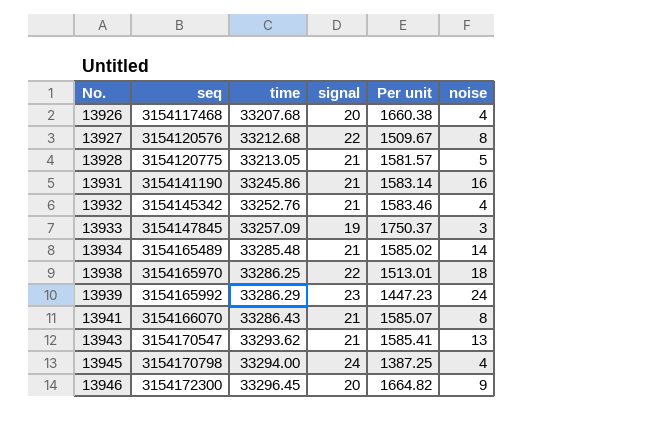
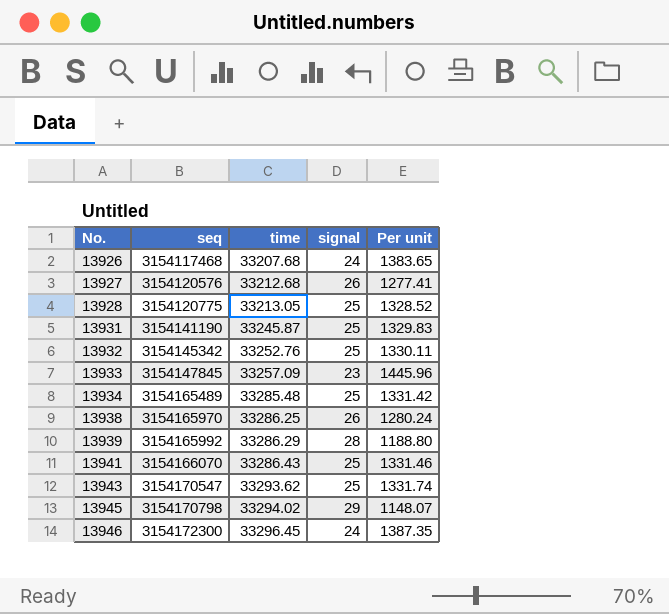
column noise | position: 6 -> none
13926 | signal: 20 -> 24
13926 | Per unit: 1660.38 -> 1383.65
13927 | signal: 22 -> 26
13927 | Per unit: 1509.67 -> 1277.41
13928 | signal: 21 -> 25
13928 | Per unit: 1581.57 -> 1328.52
13931 | time: 33245.86 -> 33245.87
13931 | signal: 21 -> 25
13931 | Per unit: 1583.14 -> 1329.83
13932 | signal: 21 -> 25
13932 | Per unit: 1583.46 -> 1330.11
13933 | signal: 19 -> 23
13933 | Per unit: 1750.37 -> 1445.96
13934 | signal: 21 -> 25
13934 | Per unit: 1585.02 -> 1331.42
13938 | signal: 22 -> 26
13938 | Per unit: 1513.01 -> 1280.24
13939 | signal: 23 -> 28
13939 | Per unit: 1447.23 -> 1188.80
13941 | signal: 21 -> 25
13941 | Per unit: 1585.07 -> 1331.46
13943 | signal: 21 -> 25
13943 | Per unit: 1585.41 -> 1331.74
13945 | time: 33294.00 -> 33294.02
13945 | signal: 24 -> 29
13945 | Per unit: 1387.25 -> 1148.07
13946 | signal: 20 -> 24
13946 | Per unit: 1664.82 -> 1387.35

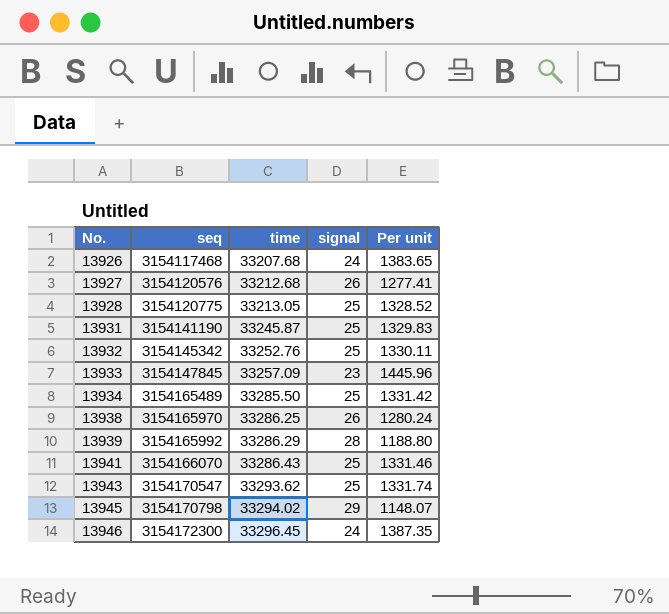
13934 | time: 33285.48 -> 33285.50

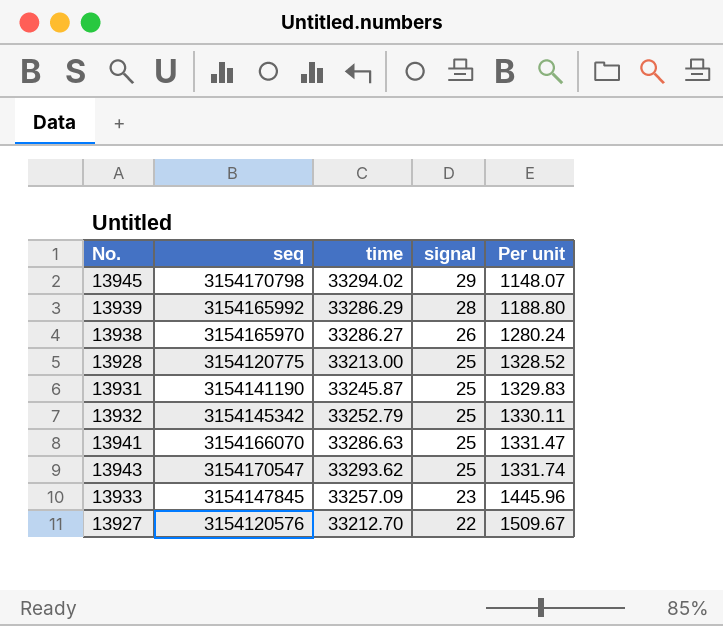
row order: No. ascending -> signal descending
row 13926: 3154117468 | 33207.68 | 24 | 1383.65 -> none
row 13934: 3154165489 | 33285.50 | 25 | 1331.42 -> none
row 13946: 3154172300 | 33296.45 | 24 | 1387.35 -> none
13938 | time: 33286.25 -> 33286.27
13928 | time: 33213.05 -> 33213.00
13932 | time: 33252.76 -> 33252.79
13941 | time: 33286.43 -> 33286.63
13941 | Per unit: 1331.46 -> 1331.47
13927 | time: 33212.68 -> 33212.70
13927 | signal: 26 -> 22
13927 | Per unit: 1277.41 -> 1509.67

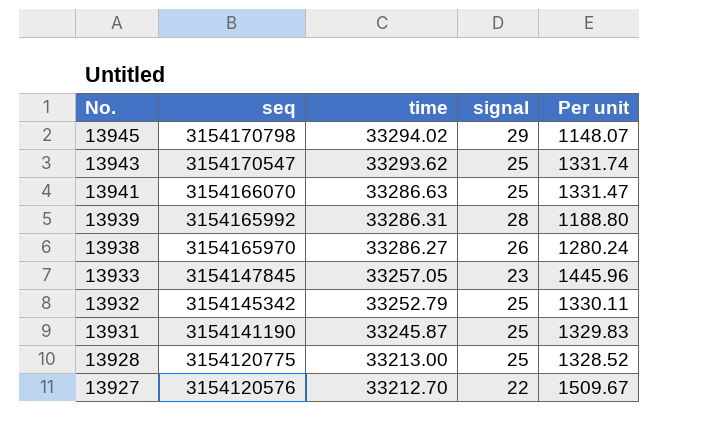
row order: signal descending -> No. descending
13939 | time: 33286.29 -> 33286.31
13933 | time: 33257.09 -> 33257.05

